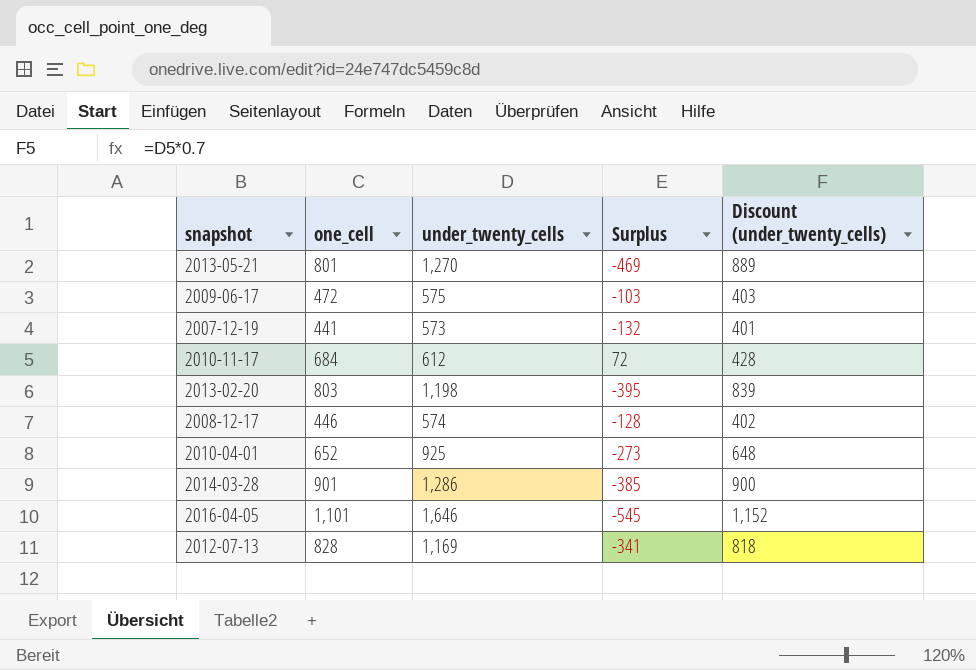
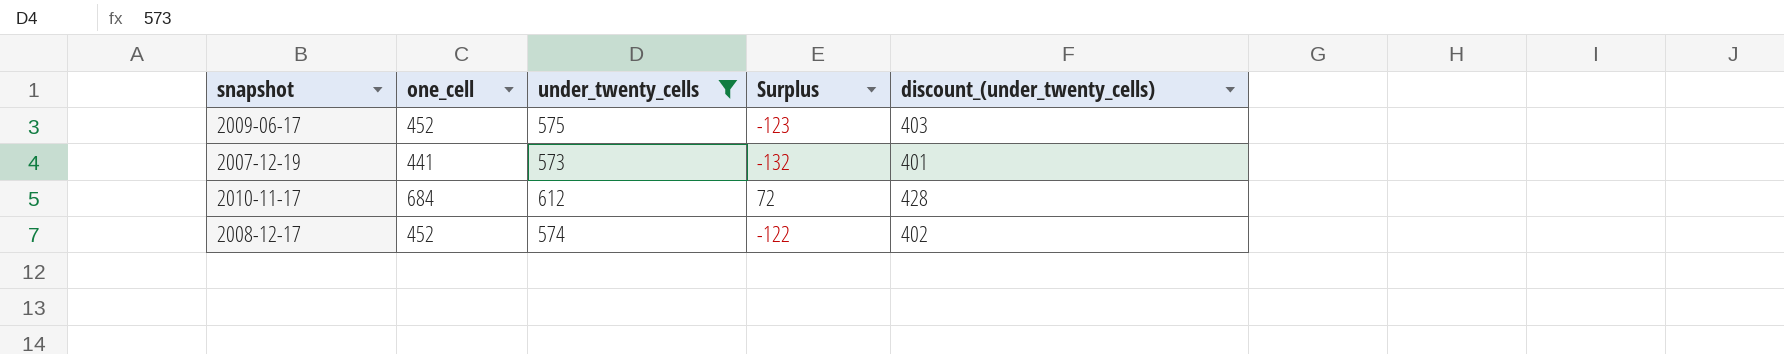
filter: none -> under_twenty_cells <= 612
column name: Discount (under_twenty_cells) -> discount_(under_twenty_cells)
2009-06-17 | one_cell: 472 -> 452
2009-06-17 | Surplus: -103 -> -123
2008-12-17 | one_cell: 446 -> 452
2008-12-17 | Surplus: -128 -> -122

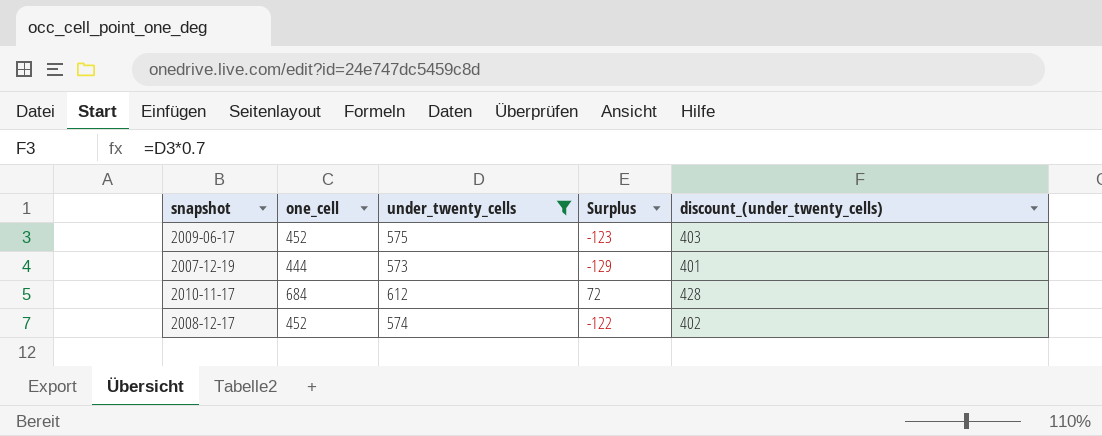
2007-12-19 | one_cell: 441 -> 444
2007-12-19 | Surplus: -132 -> -129

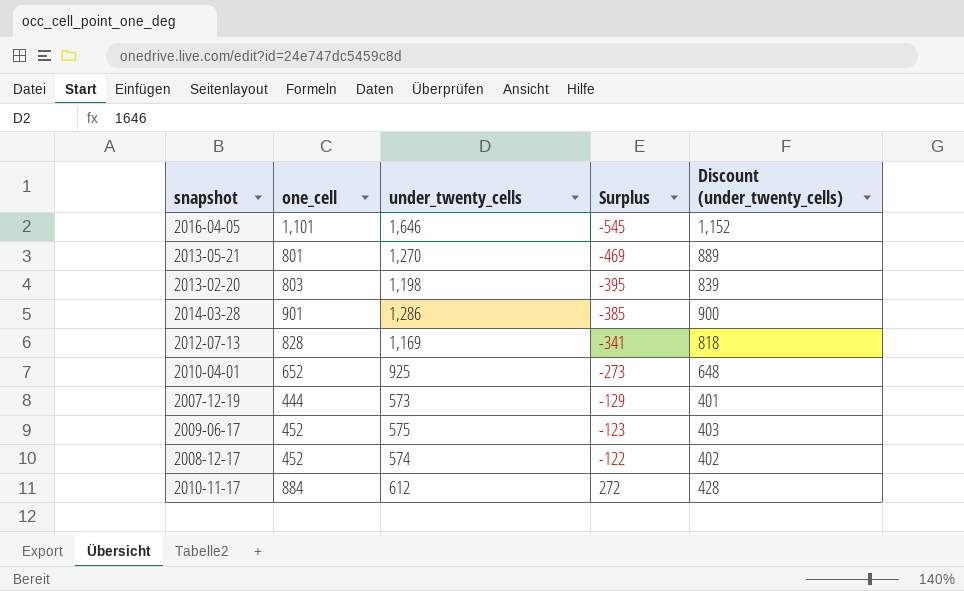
filter: under_twenty_cells <= 612 -> none
row order: none -> Surplus ascending
column name: discount_(under_twenty_cells) -> Discount (under_twenty_cells)
2010-11-17 | one_cell: 684 -> 884
2010-11-17 | Surplus: 72 -> 272

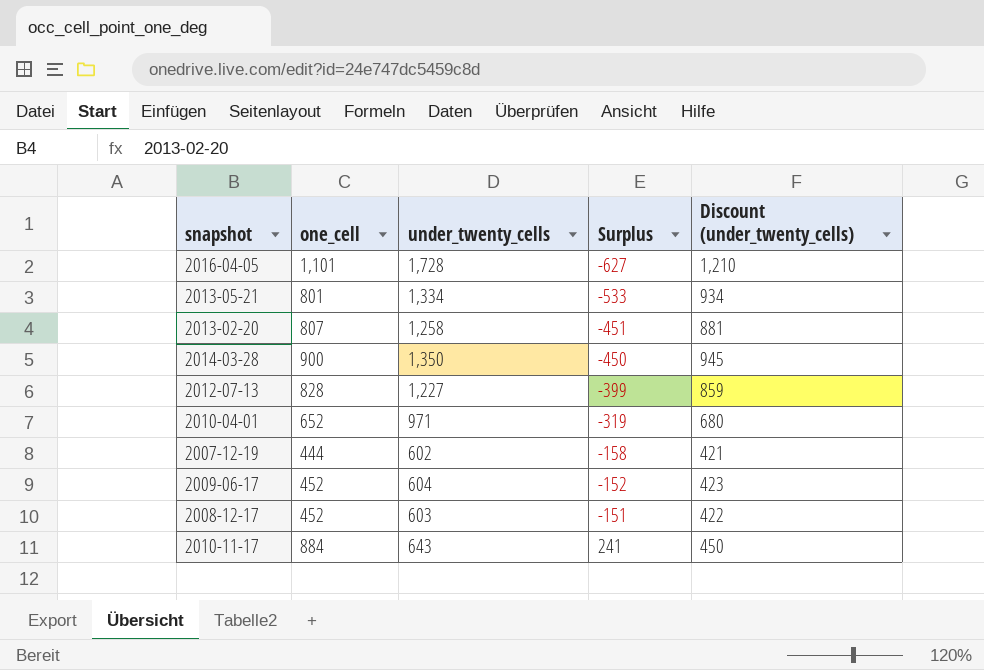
2016-04-05 | under_twenty_cells: 1,646 -> 1,728
2016-04-05 | Surplus: -545 -> -627
2016-04-05 | Discount (under_twenty_cells): 1,152 -> 1,210
2013-05-21 | under_twenty_cells: 1,270 -> 1,334
2013-05-21 | Surplus: -469 -> -533
2013-05-21 | Discount (under_twenty_cells): 889 -> 934
2013-02-20 | one_cell: 803 -> 807
2013-02-20 | under_twenty_cells: 1,198 -> 1,258
2013-02-20 | Surplus: -395 -> -451
2013-02-20 | Discount (under_twenty_cells): 839 -> 881
2014-03-28 | one_cell: 901 -> 900
2014-03-28 | under_twenty_cells: 1,286 -> 1,350
2014-03-28 | Surplus: -385 -> -450
2014-03-28 | Discount (under_twenty_cells): 900 -> 945
2012-07-13 | under_twenty_cells: 1,169 -> 1,227
2012-07-13 | Surplus: -341 -> -399
2012-07-13 | Discount (under_twenty_cells): 818 -> 859
2010-04-01 | under_twenty_cells: 925 -> 971
2010-04-01 | Surplus: -273 -> -319
2010-04-01 | Discount (under_twenty_cells): 648 -> 680
2007-12-19 | under_twenty_cells: 573 -> 602
2007-12-19 | Surplus: -129 -> -158
2007-12-19 | Discount (under_twenty_cells): 401 -> 421
2009-06-17 | under_twenty_cells: 575 -> 604
2009-06-17 | Surplus: -123 -> -152
2009-06-17 | Discount (under_twenty_cells): 403 -> 423
2008-12-17 | under_twenty_cells: 574 -> 603
2008-12-17 | Surplus: -122 -> -151
2008-12-17 | Discount (under_twenty_cells): 402 -> 422
2010-11-17 | under_twenty_cells: 612 -> 643
2010-11-17 | Surplus: 272 -> 241
2010-11-17 | Discount (under_twenty_cells): 428 -> 450

